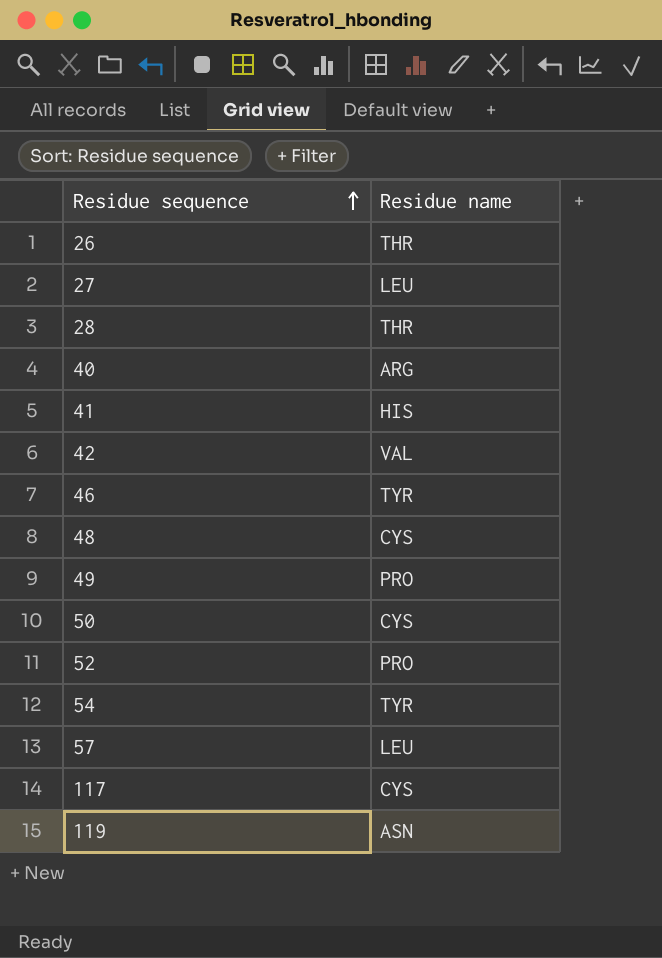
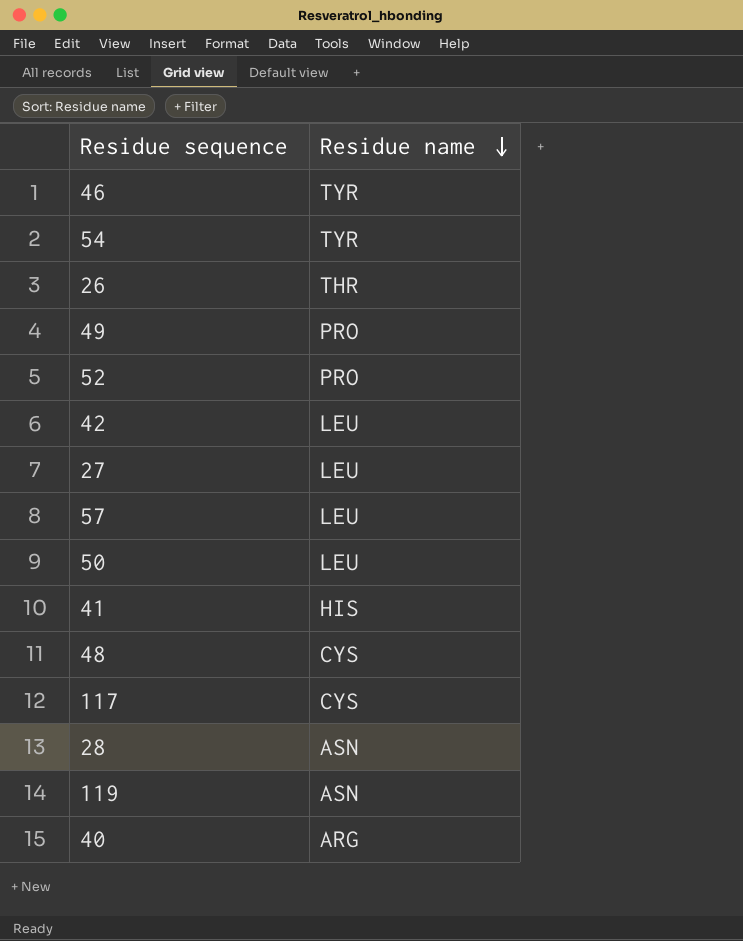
row order: Residue sequence ascending -> Residue name descending
42 | Residue name: VAL -> LEU
50 | Residue name: CYS -> LEU
28 | Residue name: THR -> ASN

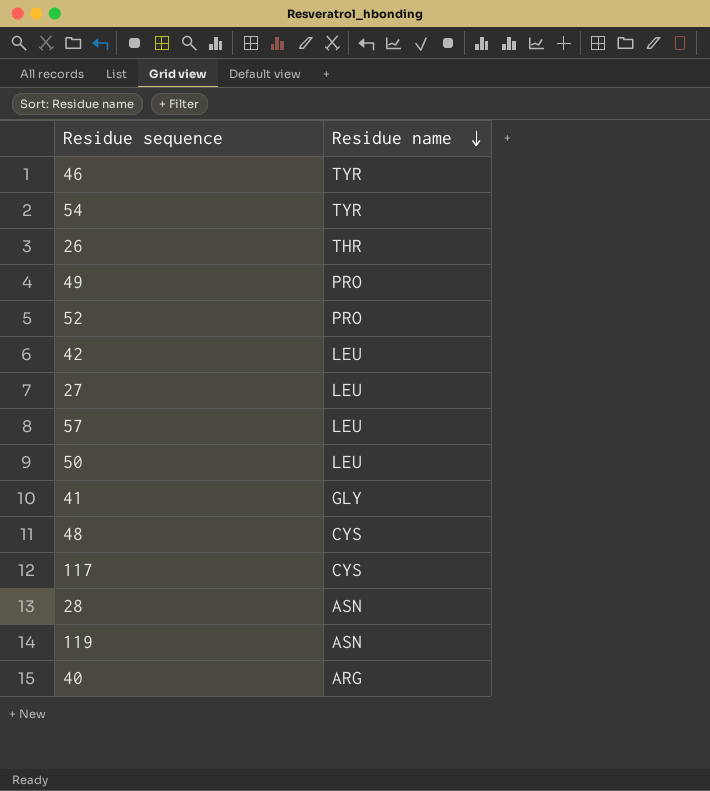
41 | Residue name: HIS -> GLY

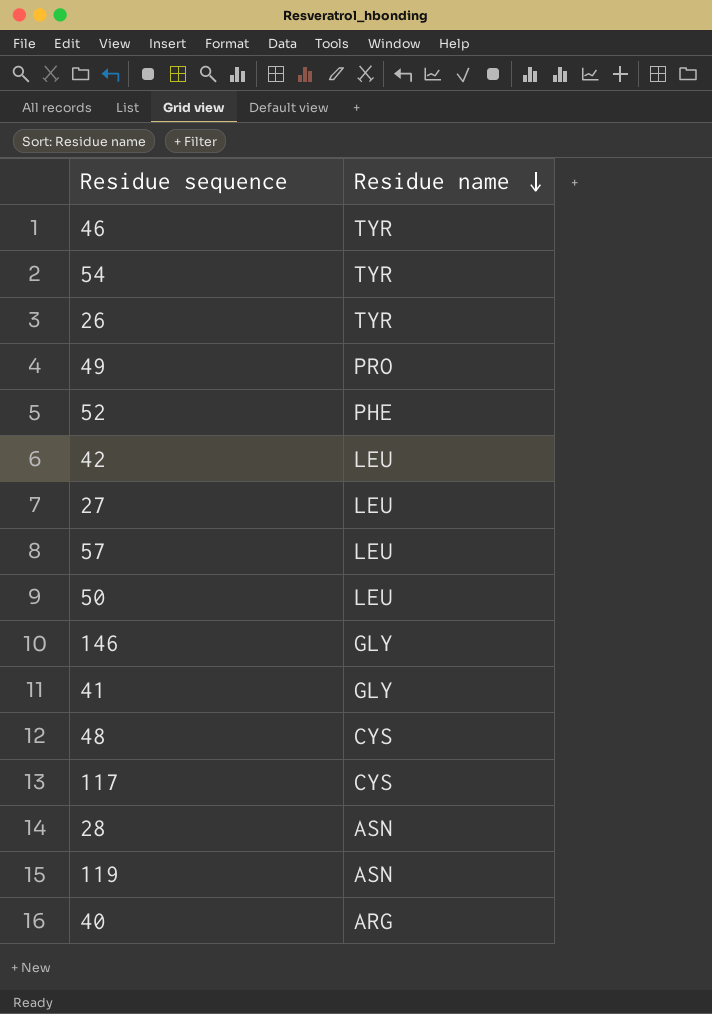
26 | Residue name: THR -> TYR
52 | Residue name: PRO -> PHE
row 146: none -> GLY

